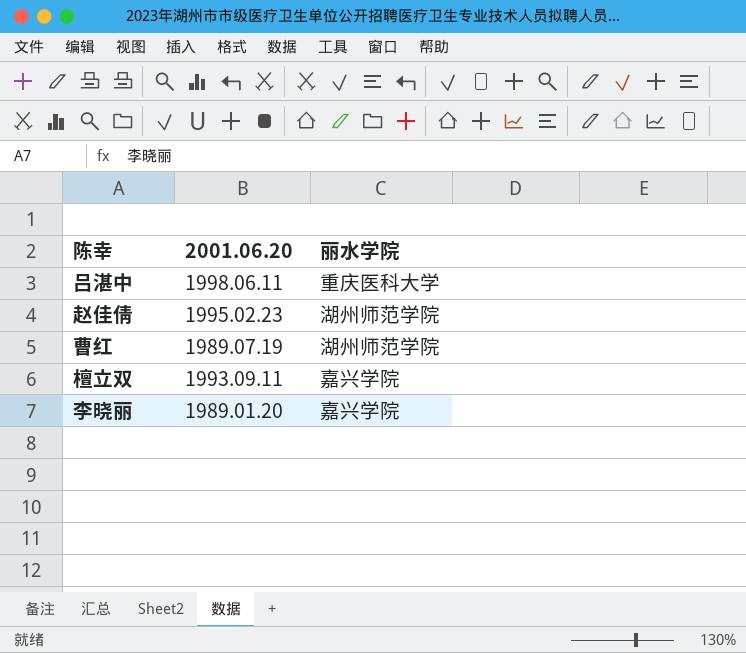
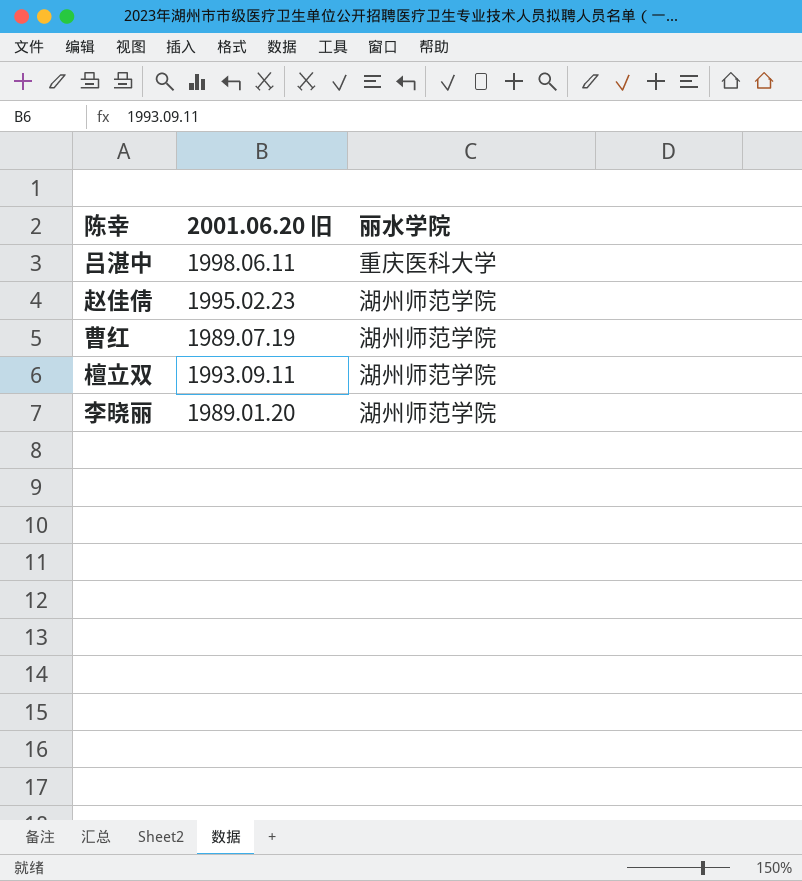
column name: 2001.06.20 -> 2001.06.20 旧
檀立双 | 丽水学院: 嘉兴学院 -> 湖州师范学院
李晓丽 | 丽水学院: 嘉兴学院 -> 湖州师范学院

